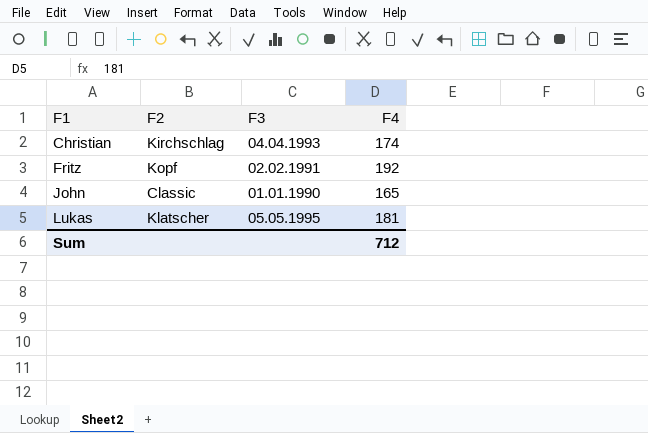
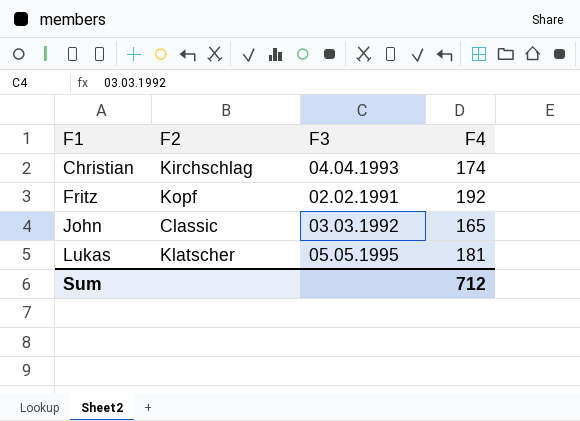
John | F3: 01.01.1990 -> 03.03.1992

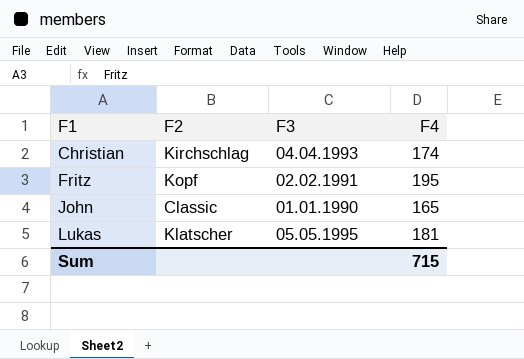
Fritz | F4: 192 -> 195
John | F3: 03.03.1992 -> 01.01.1990
Sum | F4: 712 -> 715

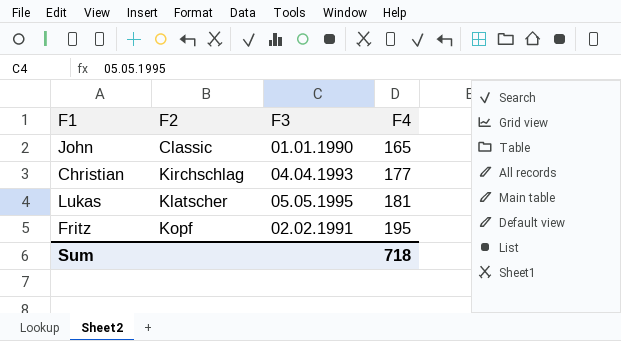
row order: F1 ascending -> F2 ascending
Christian | F4: 174 -> 177
Sum | F4: 715 -> 718

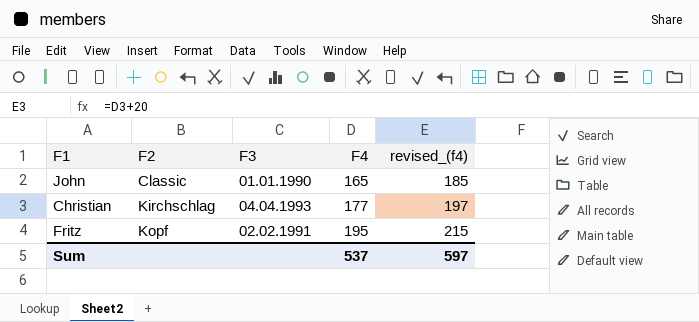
column revised_(f4) | formula: none -> [F4] + 20
row Lukas: Klatscher | 05.05.1995 | 181 -> none
Sum | F4: 718 -> 537

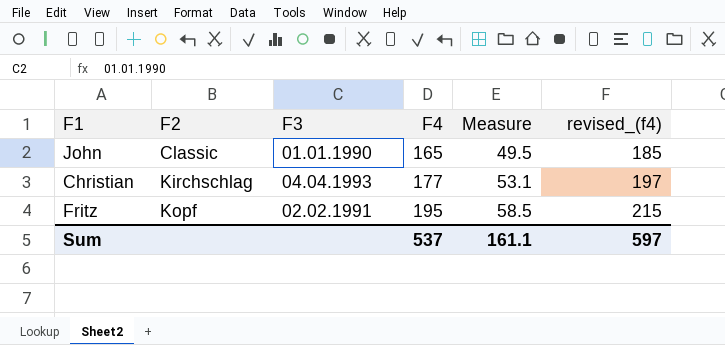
column Measure | formula: none -> [F4] * 0.3

